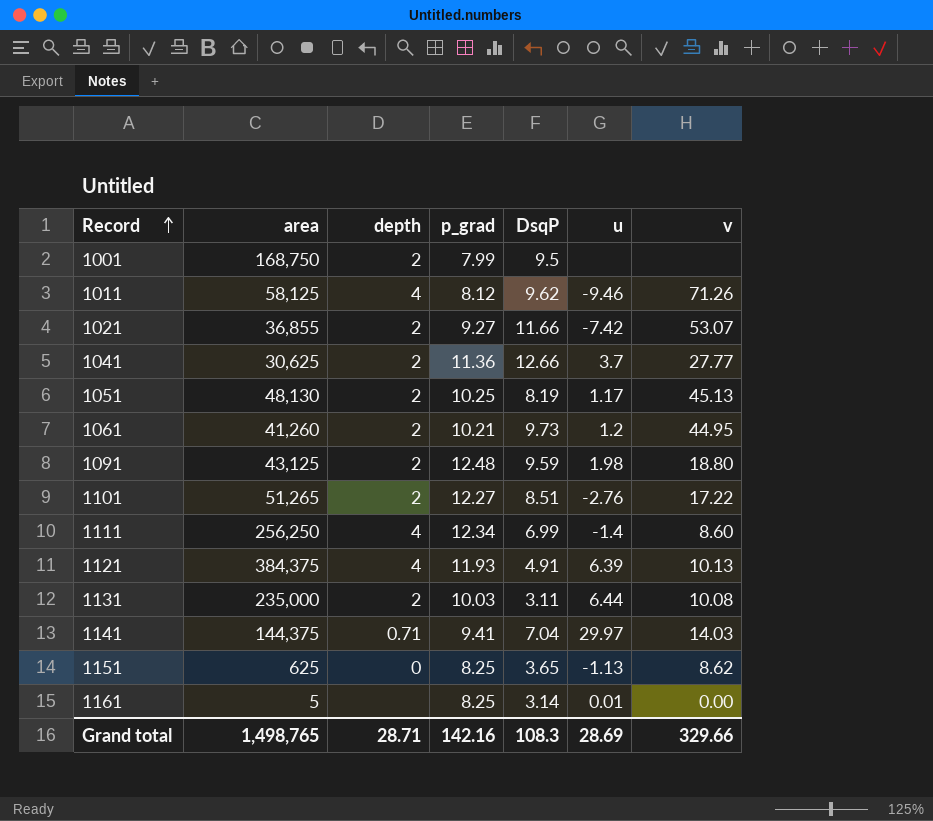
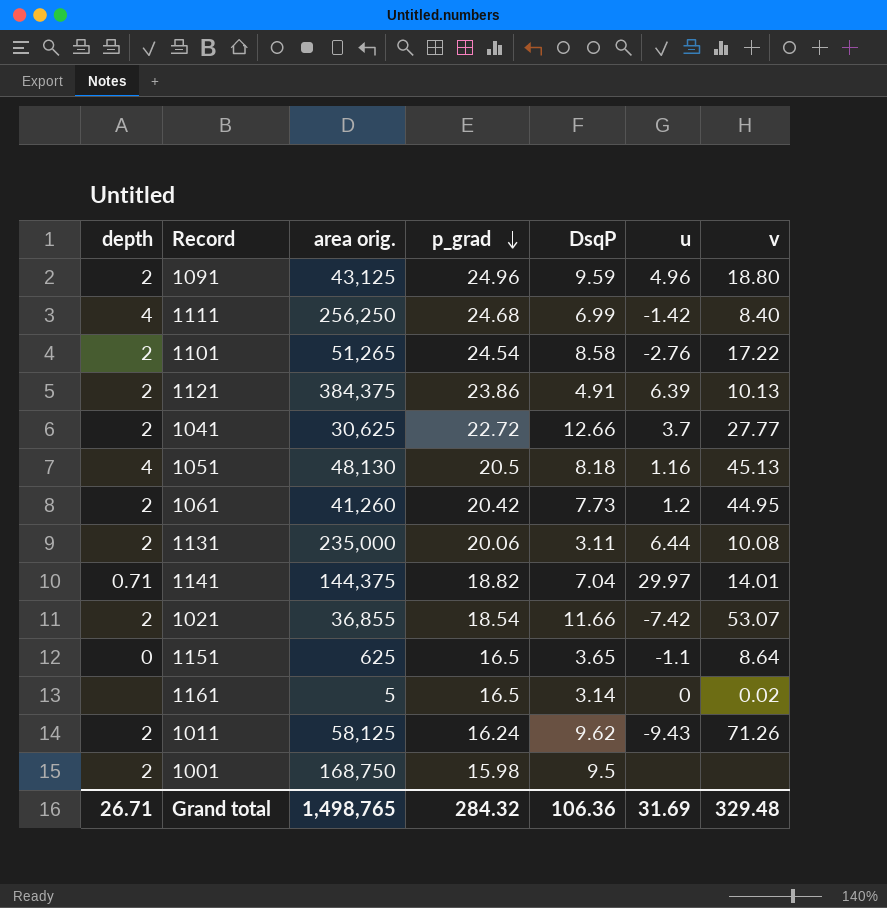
row order: Record ascending -> p_grad descending
column depth | position: 3 -> 1
column name: area -> area orig.
1091 | p_grad: 12.48 -> 24.96
1091 | u: 1.98 -> 4.96
1111 | p_grad: 12.34 -> 24.68
1111 | u: -1.4 -> -1.42
1111 | v: 8.60 -> 8.40
1101 | p_grad: 12.27 -> 24.54
1101 | DsqP: 8.51 -> 8.58
1121 | depth: 4 -> 2
1121 | p_grad: 11.93 -> 23.86
1041 | p_grad: 11.36 -> 22.72
1051 | depth: 2 -> 4
1051 | p_grad: 10.25 -> 20.5
1051 | DsqP: 8.19 -> 8.18
1051 | u: 1.17 -> 1.16
1061 | p_grad: 10.21 -> 20.42
1061 | DsqP: 9.73 -> 7.73
1131 | p_grad: 10.03 -> 20.06
1141 | p_grad: 9.41 -> 18.82
1141 | v: 14.03 -> 14.01
1021 | p_grad: 9.27 -> 18.54
1151 | p_grad: 8.25 -> 16.5
1151 | u: -1.13 -> -1.1
1151 | v: 8.62 -> 8.64
1161 | p_grad: 8.25 -> 16.5
1161 | u: 0.01 -> 0
1161 | v: 0.00 -> 0.02
1011 | depth: 4 -> 2
1011 | p_grad: 8.12 -> 16.24
1011 | u: -9.46 -> -9.43
1001 | p_grad: 7.99 -> 15.98
Grand total | depth: 28.71 -> 26.71
Grand total | p_grad: 142.16 -> 284.32
Grand total | DsqP: 108.3 -> 106.36
Grand total | u: 28.69 -> 31.69
Grand total | v: 329.66 -> 329.48

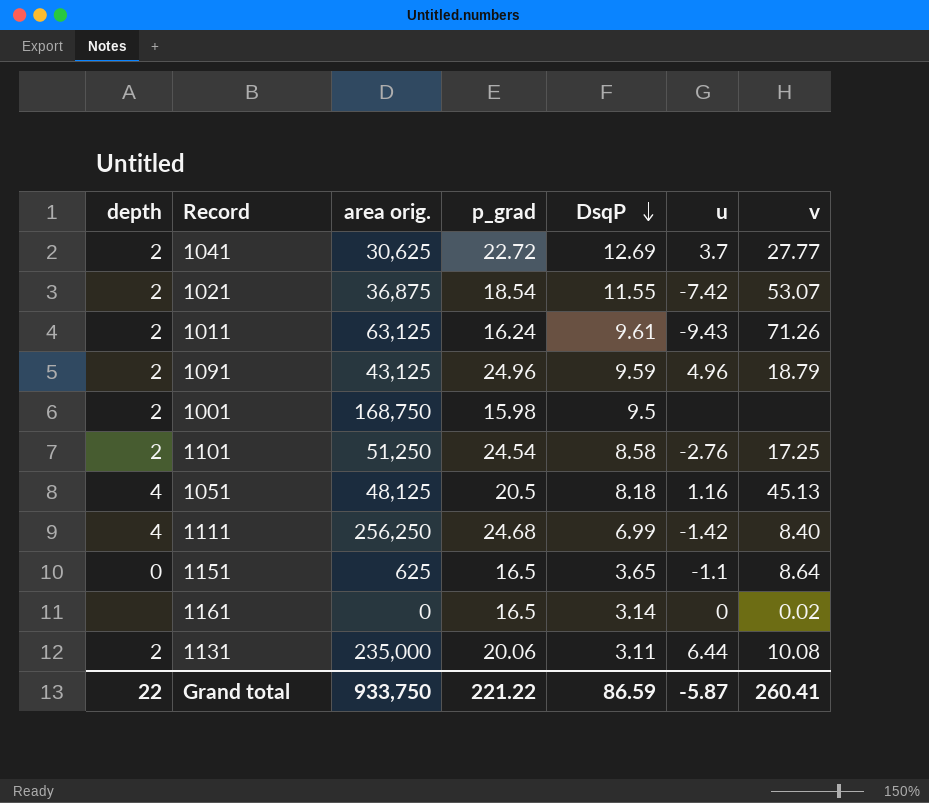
row order: p_grad descending -> DsqP descending
row 1121: 2 | 384,375 | 23.86 | 4.91 | 6.39 | 10.13 -> none
row 1061: 2 | 41,260 | 20.42 | 7.73 | 1.2 | 44.95 -> none
row 1141: 0.71 | 144,375 | 18.82 | 7.04 | 29.97 | 14.01 -> none
1041 | DsqP: 12.66 -> 12.69
1021 | area orig.: 36,855 -> 36,875
1021 | DsqP: 11.66 -> 11.55
1011 | area orig.: 58,125 -> 63,125
1011 | DsqP: 9.62 -> 9.61
1091 | v: 18.80 -> 18.79
1101 | area orig.: 51,265 -> 51,250
1101 | v: 17.22 -> 17.25
1051 | area orig.: 48,130 -> 48,125
1161 | area orig.: 5 -> 0
Grand total | depth: 26.71 -> 22
Grand total | area orig.: 1,498,765 -> 933,750
Grand total | p_grad: 284.32 -> 221.22
Grand total | DsqP: 106.36 -> 86.59
Grand total | u: 31.69 -> -5.87
Grand total | v: 329.48 -> 260.41

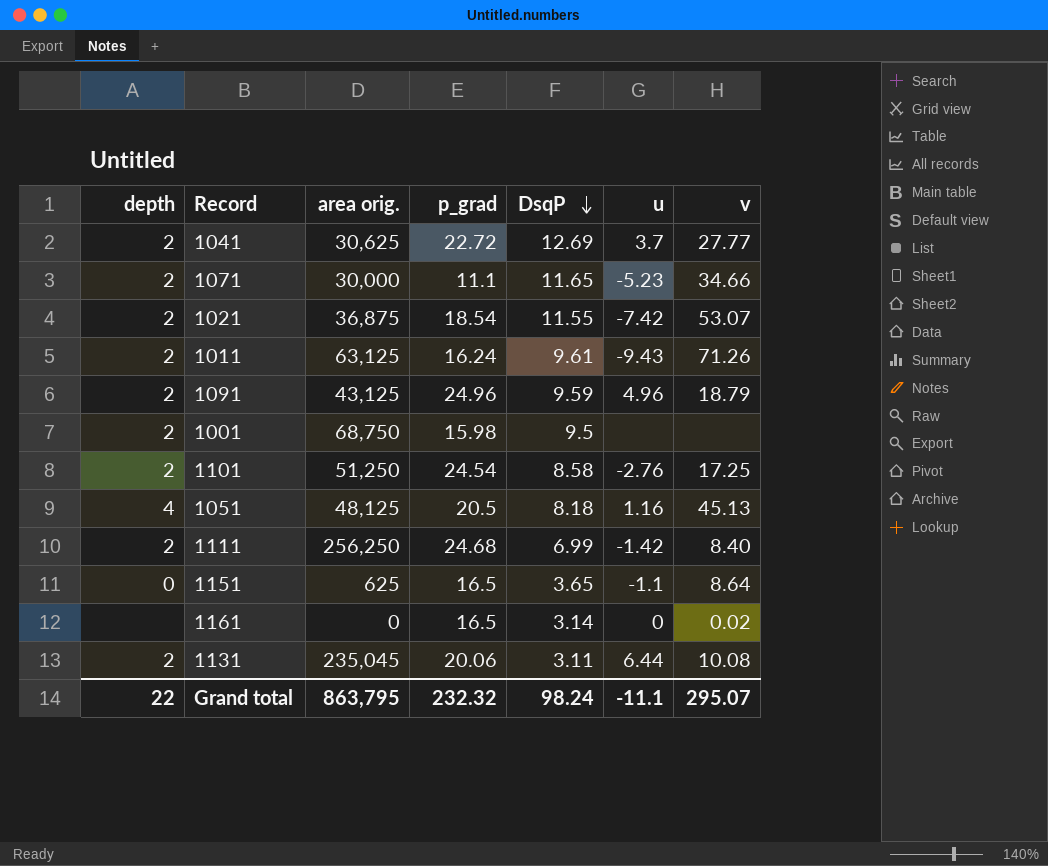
row 1071: none -> 2 | 30,000 | 11.1 | 11.65 | -5.23 | 34.66
1001 | area orig.: 168,750 -> 68,750
1111 | depth: 4 -> 2
1131 | area orig.: 235,000 -> 235,045
Grand total | area orig.: 933,750 -> 863,795
Grand total | p_grad: 221.22 -> 232.32
Grand total | DsqP: 86.59 -> 98.24
Grand total | u: -5.87 -> -11.1
Grand total | v: 260.41 -> 295.07

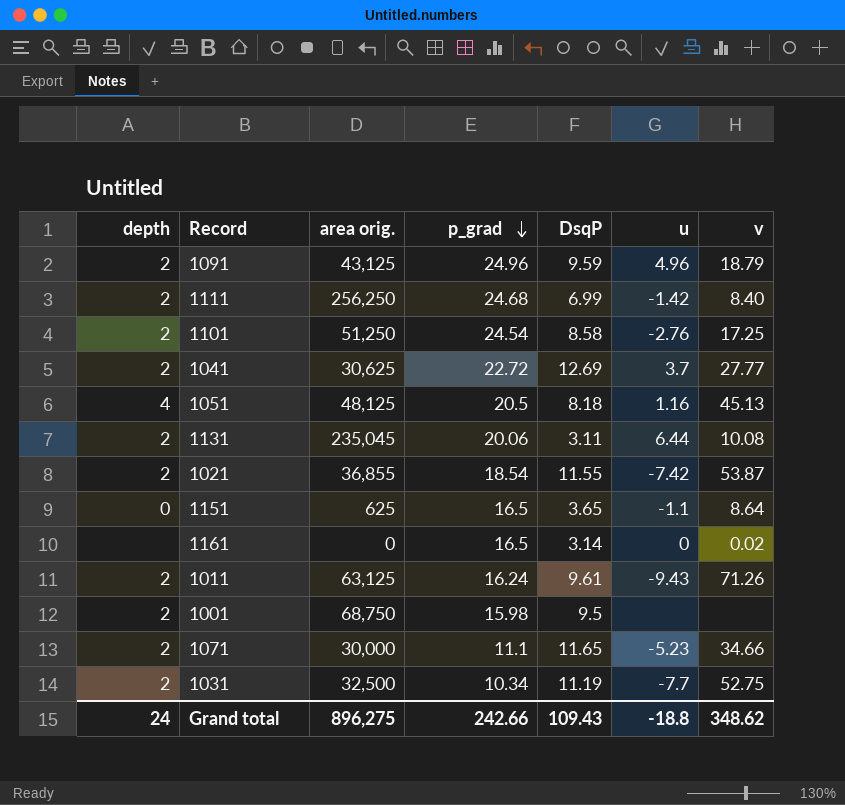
row order: DsqP descending -> p_grad descending
1021 | area orig.: 36,875 -> 36,855
1021 | v: 53.07 -> 53.87
row 1031: none -> 2 | 32,500 | 10.34 | 11.19 | -7.7 | 52.75
Grand total | depth: 22 -> 24
Grand total | area orig.: 863,795 -> 896,275
Grand total | p_grad: 232.32 -> 242.66
Grand total | DsqP: 98.24 -> 109.43
Grand total | u: -11.1 -> -18.8
Grand total | v: 295.07 -> 348.62

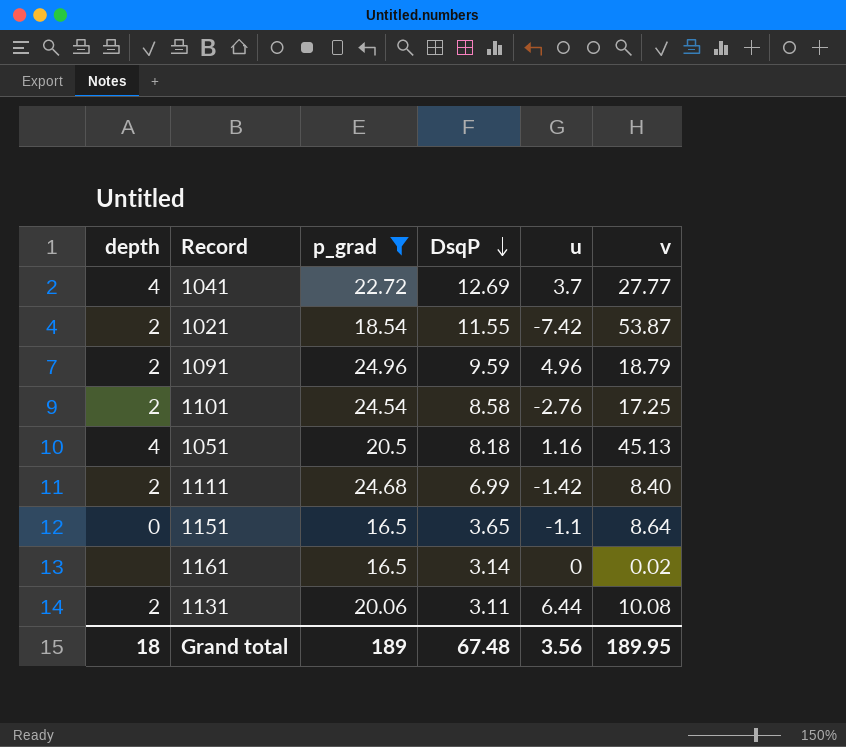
filter: none -> p_grad >= 16.5
row order: p_grad descending -> DsqP descending
column area orig. | position: 3 -> none
1041 | depth: 2 -> 4
Grand total | depth: 24 -> 18
Grand total | p_grad: 242.66 -> 189
Grand total | DsqP: 109.43 -> 67.48
Grand total | u: -18.8 -> 3.56
Grand total | v: 348.62 -> 189.95

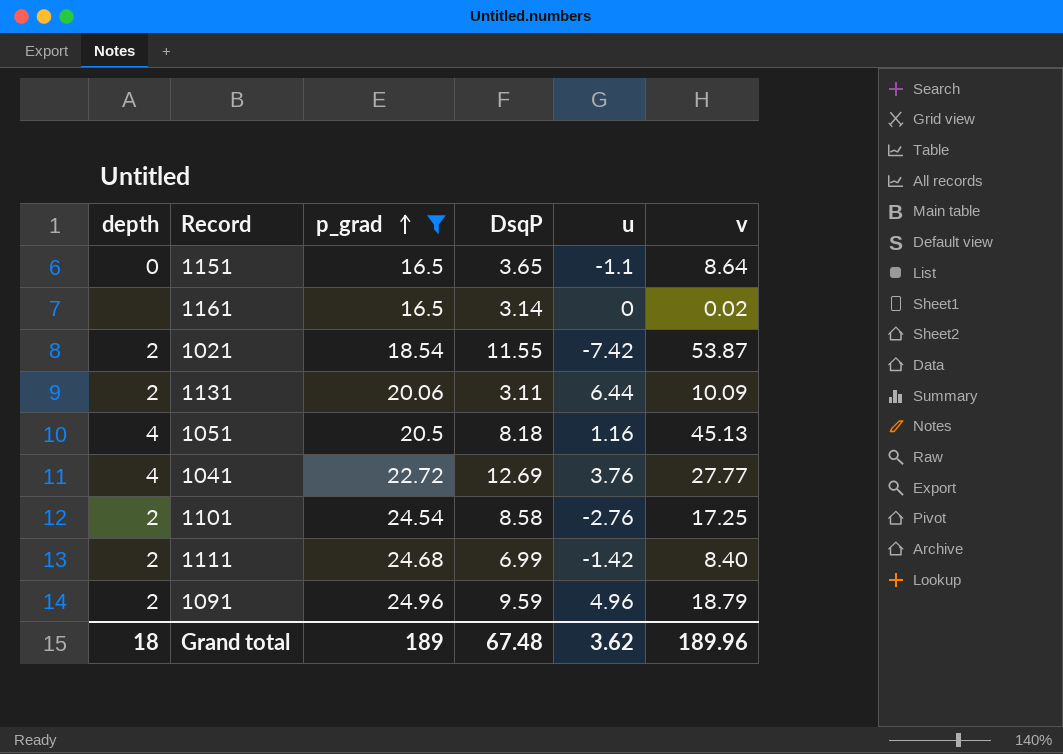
row order: DsqP descending -> p_grad ascending
1131 | v: 10.08 -> 10.09
1041 | u: 3.7 -> 3.76
Grand total | u: 3.56 -> 3.62
Grand total | v: 189.95 -> 189.96

